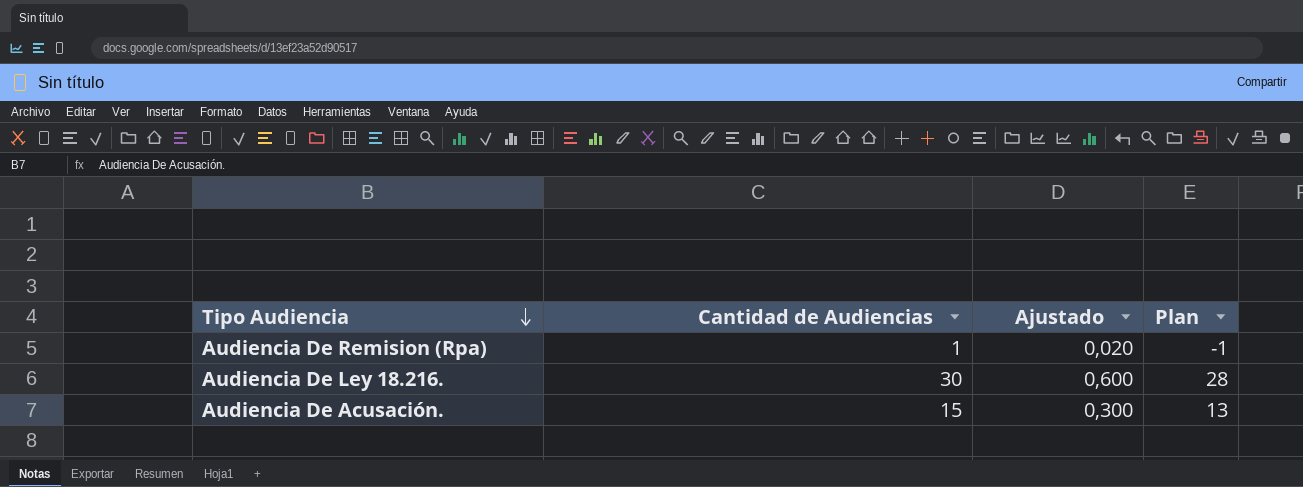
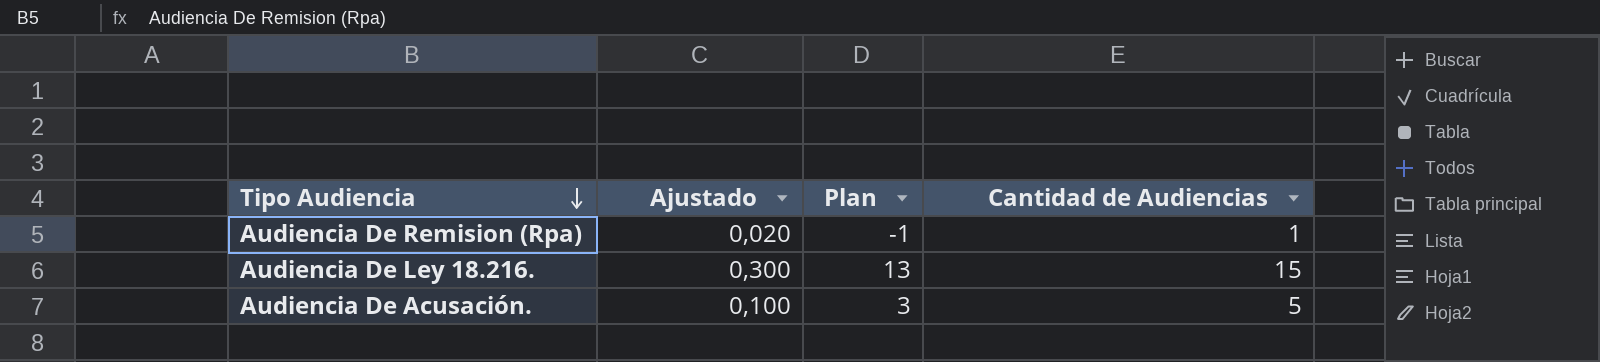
column Cantidad de Audiencias | position: 2 -> 4
Audiencia De Ley 18.216. | Ajustado: 0,600 -> 0,300
Audiencia De Ley 18.216. | Plan: 28 -> 13
Audiencia De Ley 18.216. | Cantidad de Audiencias: 30 -> 15
Audiencia De Acusación. | Ajustado: 0,300 -> 0,100
Audiencia De Acusación. | Plan: 13 -> 3
Audiencia De Acusación. | Cantidad de Audiencias: 15 -> 5

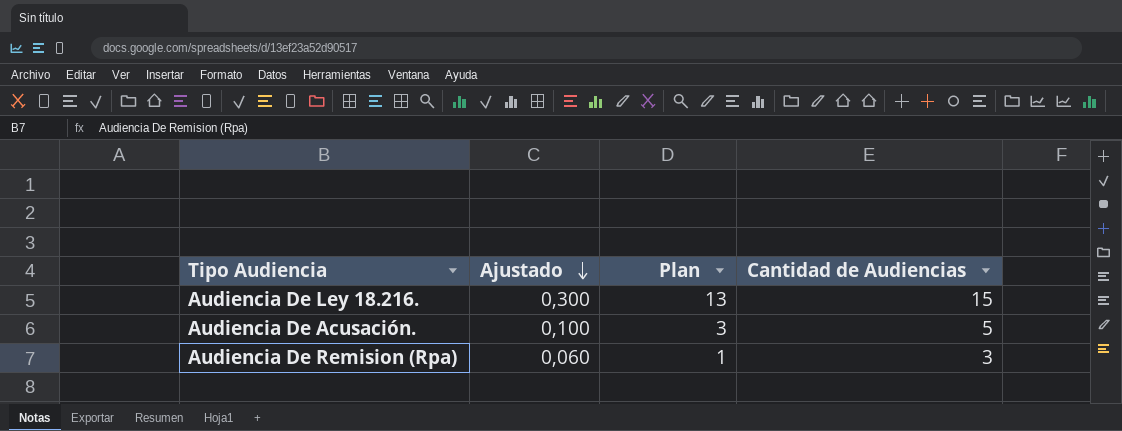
row order: Tipo Audiencia descending -> Ajustado descending
Audiencia De Remision (Rpa) | Ajustado: 0,020 -> 0,060
Audiencia De Remision (Rpa) | Plan: -1 -> 1
Audiencia De Remision (Rpa) | Cantidad de Audiencias: 1 -> 3

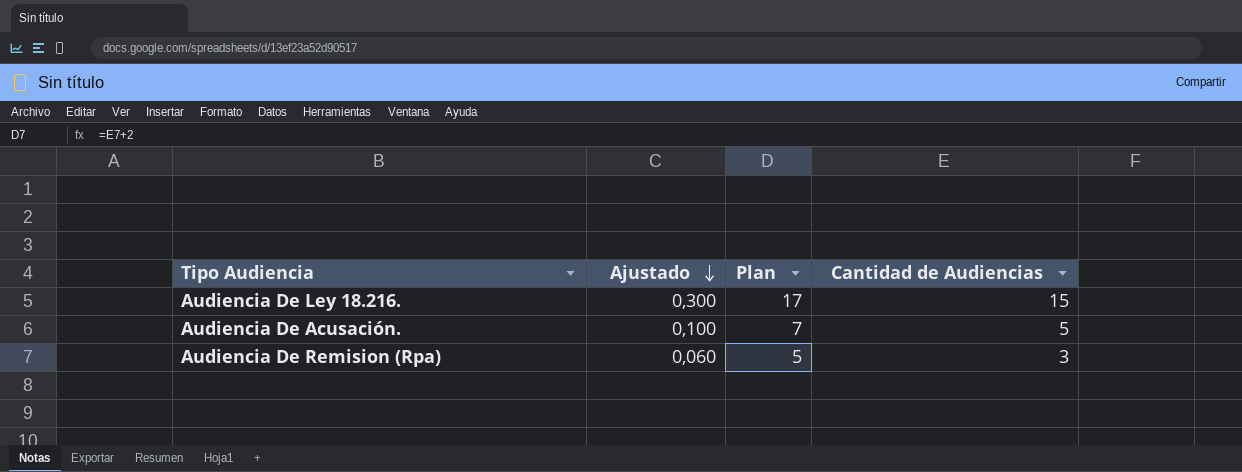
column Plan | formula: [Cantidad de Audiencias] - 2 -> [Cantidad de Audiencias] + 2

